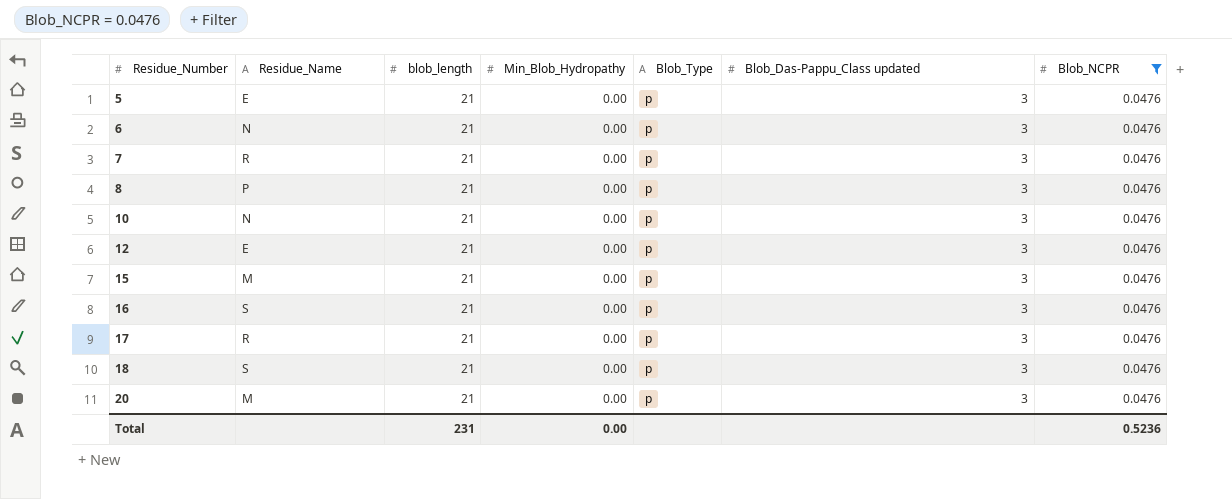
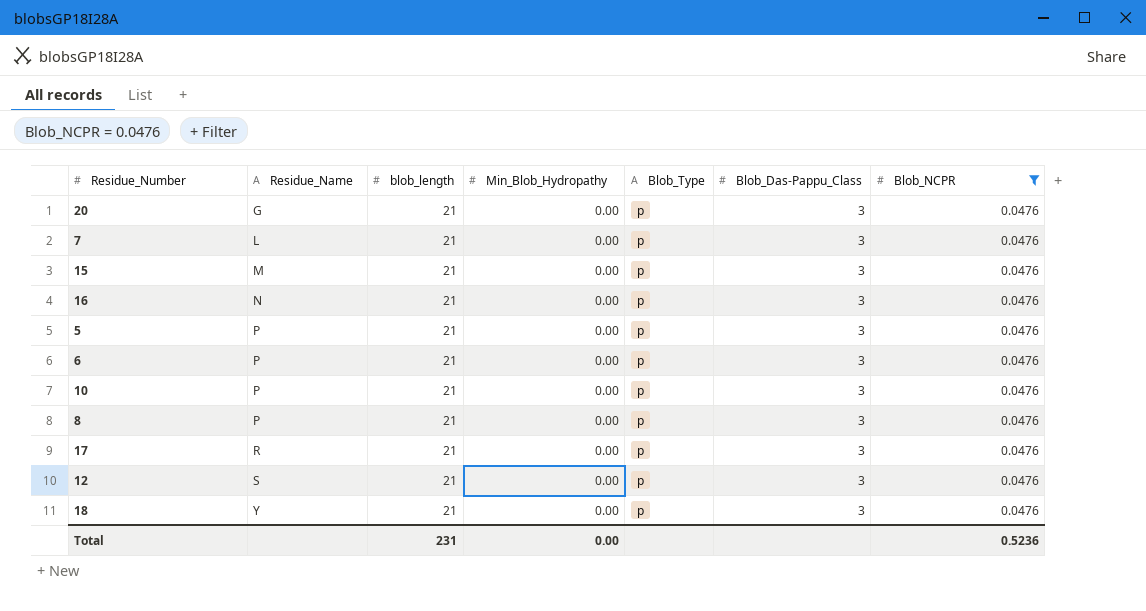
row order: Residue_Number ascending -> Residue_Name ascending
column name: Blob_Das-Pappu_Class updated -> Blob_Das-Pappu_Class
20 | Residue_Name: M -> G
7 | Residue_Name: R -> L
16 | Residue_Name: S -> N
5 | Residue_Name: E -> P
6 | Residue_Name: N -> P
10 | Residue_Name: N -> P
12 | Residue_Name: E -> S
18 | Residue_Name: S -> Y

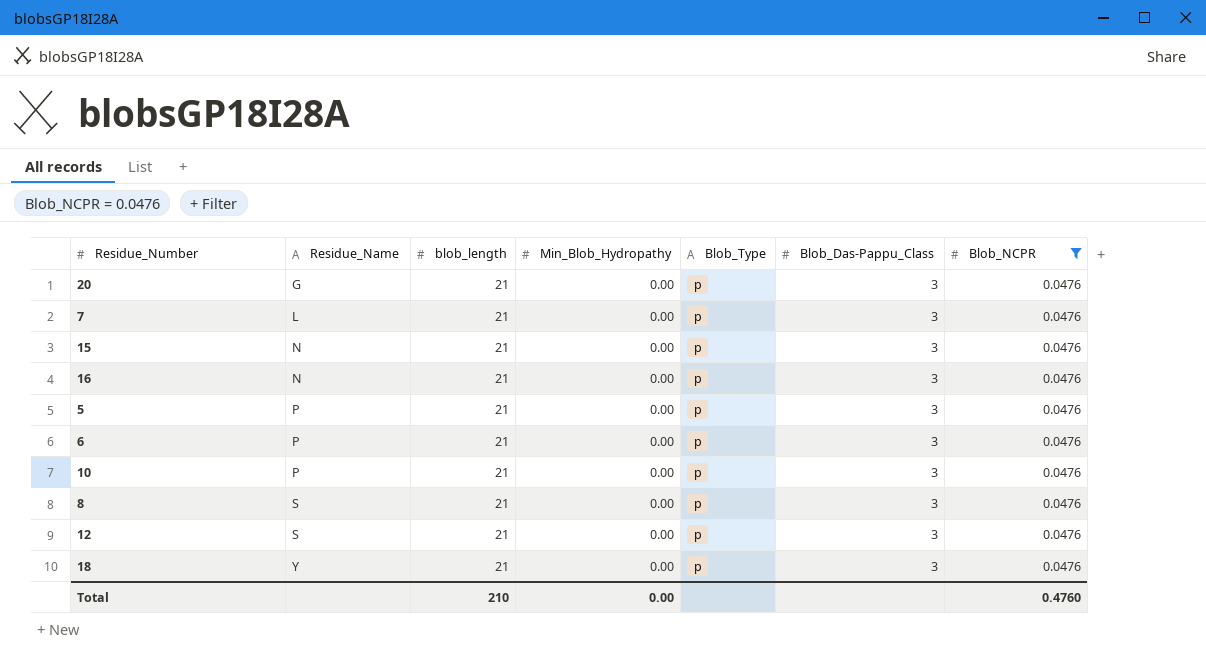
row 17: R | 21 | 0.00 | p | 3 | 0.0476 -> none
15 | Residue_Name: M -> N
8 | Residue_Name: P -> S
Total | blob_length: 231 -> 210
Total | Blob_NCPR: 0.5236 -> 0.4760

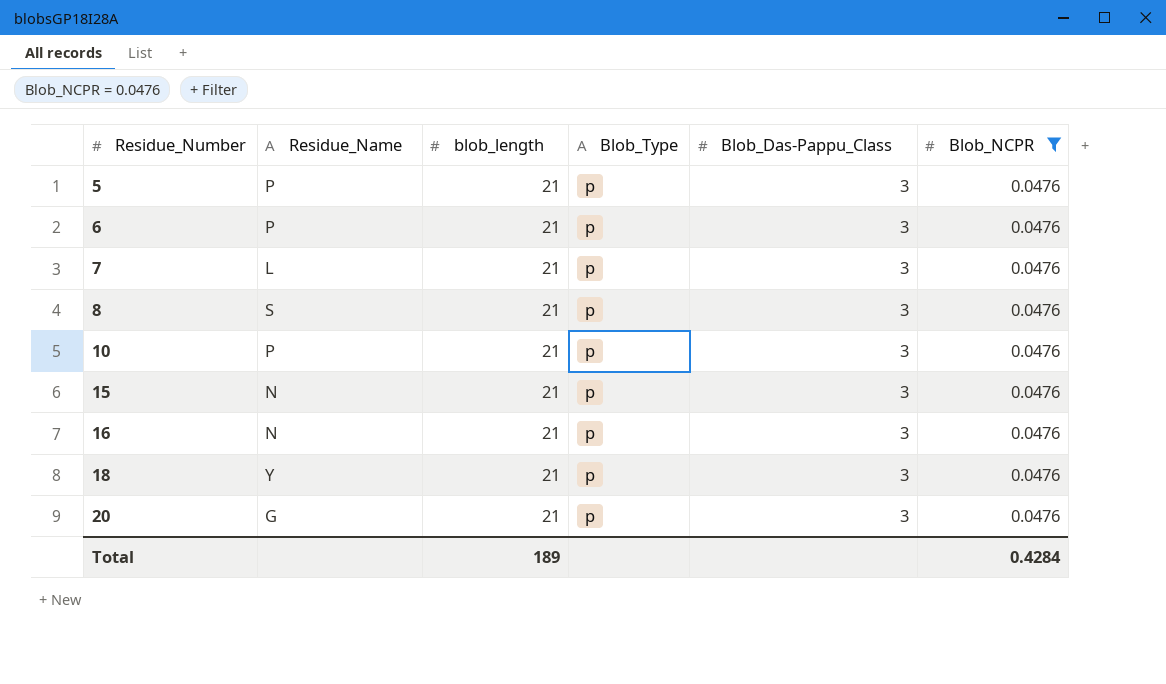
row order: Residue_Name ascending -> Residue_Number ascending
column Min_Blob_Hydropathy | position: 4 -> none
row 12: S | 21 | 0.00 | p | 3 | 0.0476 -> none
Total | blob_length: 210 -> 189
Total | Blob_NCPR: 0.4760 -> 0.4284

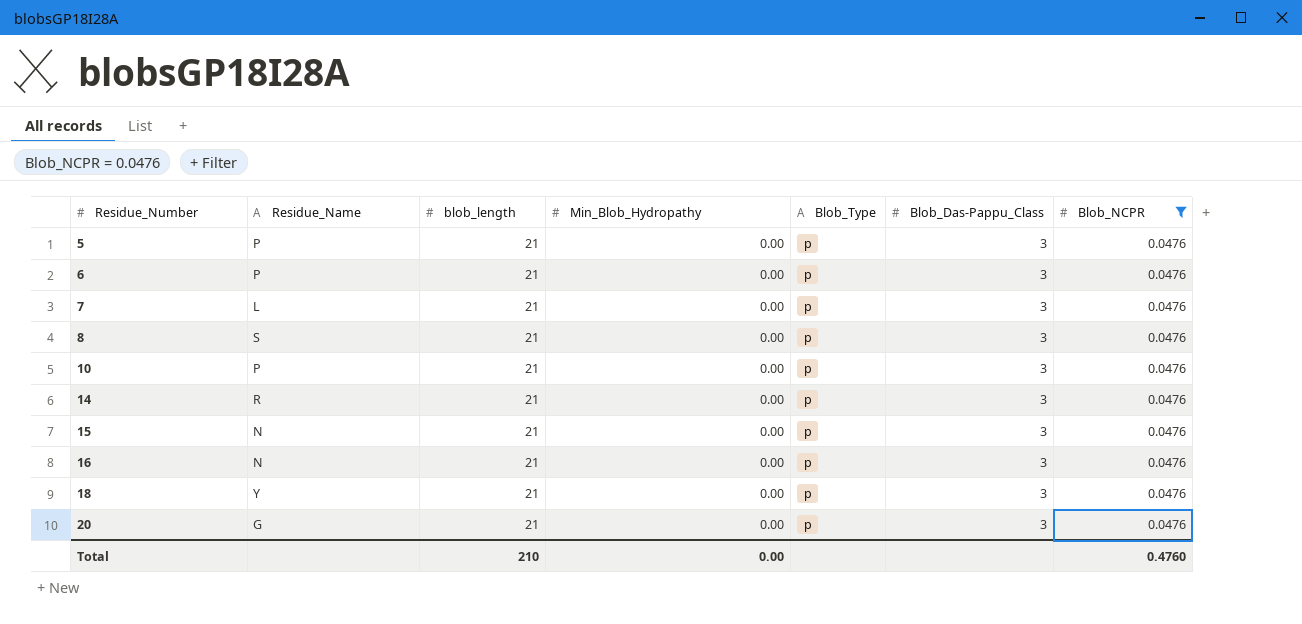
column Min_Blob_Hydropathy | position: none -> 4
row 14: none -> R | 21 | 0.00 | p | 3 | 0.0476
Total | blob_length: 189 -> 210
Total | Blob_NCPR: 0.4284 -> 0.4760

